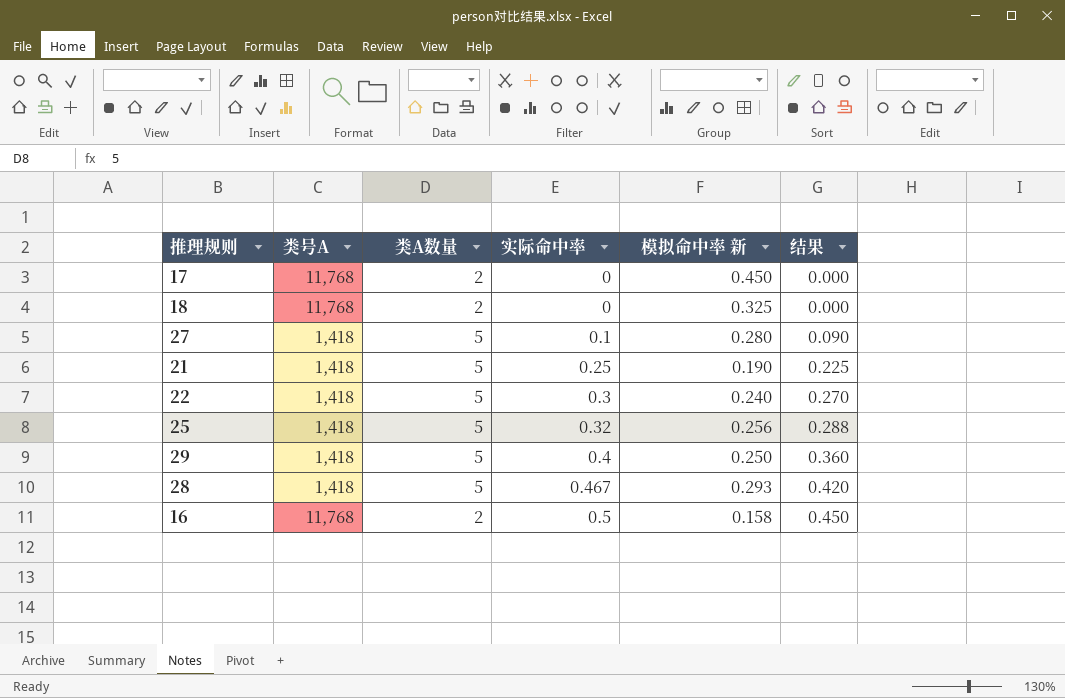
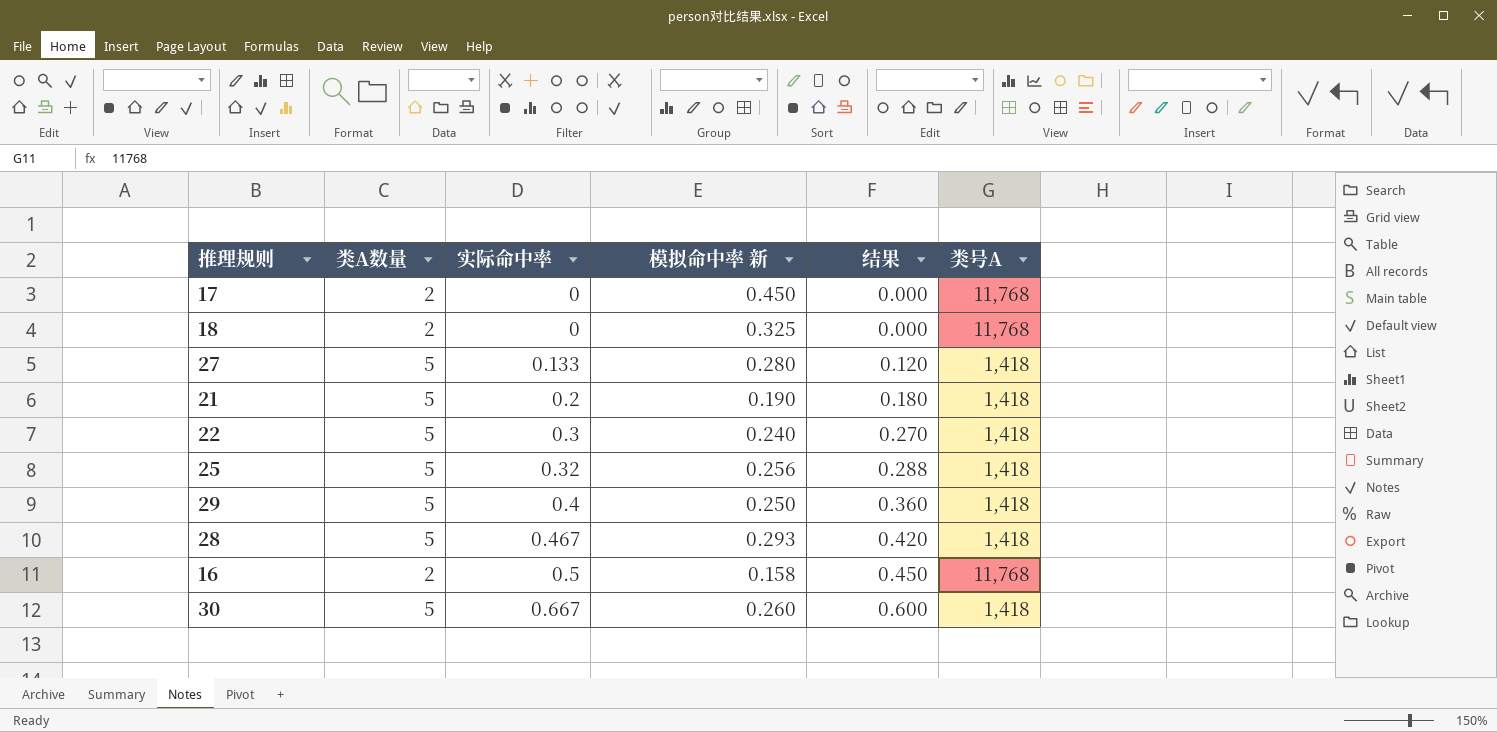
column 类号A | position: 2 -> 6
27 | 实际命中率: 0.1 -> 0.133
27 | 结果: 0.090 -> 0.120
21 | 实际命中率: 0.25 -> 0.2
21 | 结果: 0.225 -> 0.180
row 30: none -> 5 | 0.667 | 0.260 | 0.600 | 1,418

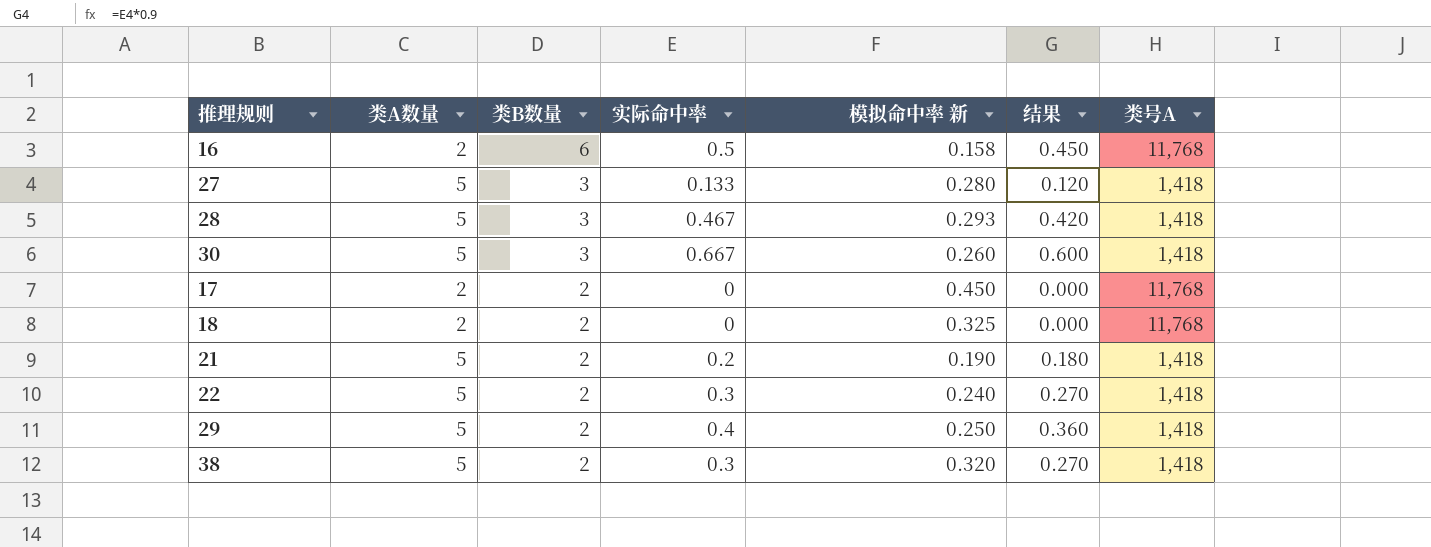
row order: 实际命中率 ascending -> 类B数量 descending
column 类B数量 | position: none -> 3
row 25: 5 | 0.32 | 0.256 | 0.288 | 1,418 -> none
row 38: none -> 5 | 2 | 0.3 | 0.320 | 0.270 | 1,418

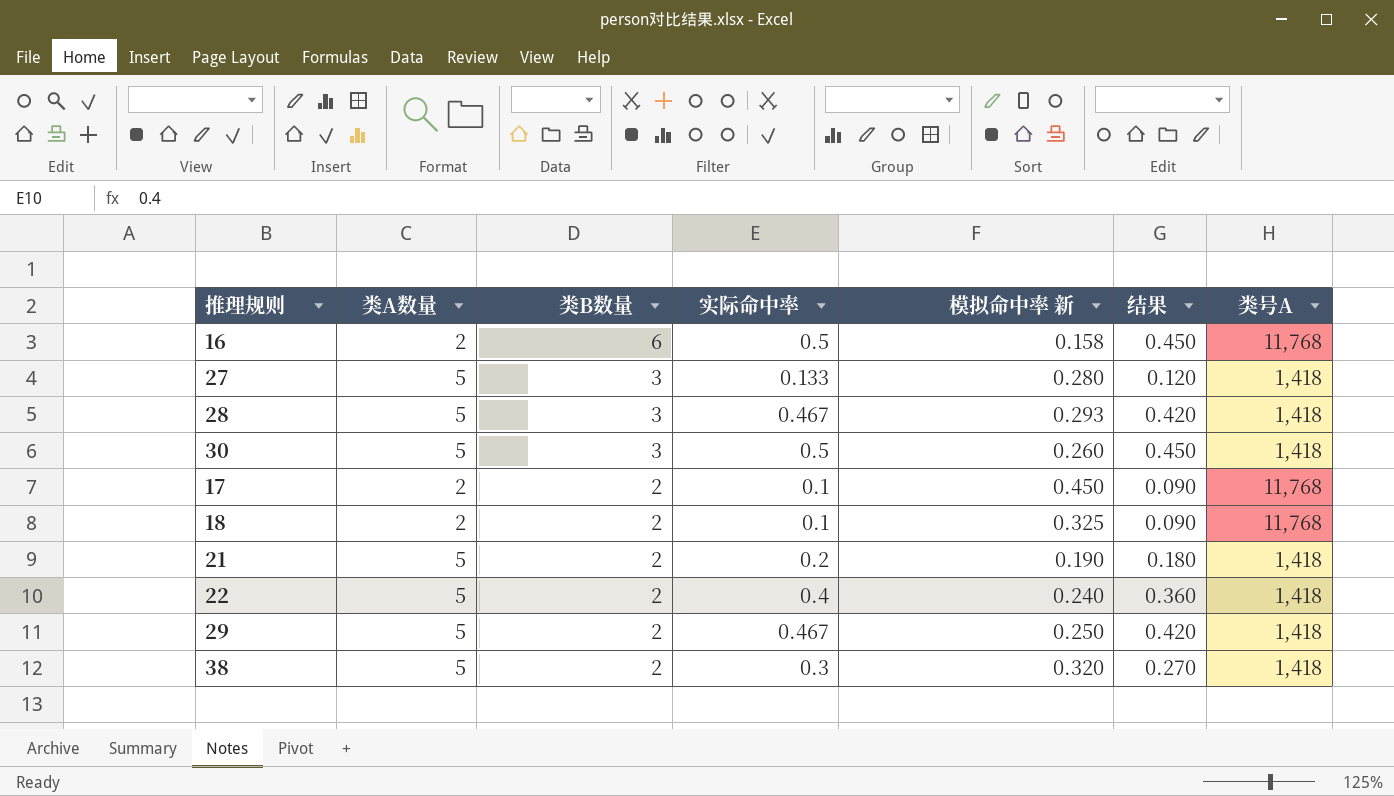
30 | 实际命中率: 0.667 -> 0.5
30 | 结果: 0.600 -> 0.450
17 | 实际命中率: 0 -> 0.1
17 | 结果: 0.000 -> 0.090
18 | 实际命中率: 0 -> 0.1
18 | 结果: 0.000 -> 0.090
22 | 实际命中率: 0.3 -> 0.4
22 | 结果: 0.270 -> 0.360
29 | 实际命中率: 0.4 -> 0.467
29 | 结果: 0.360 -> 0.420

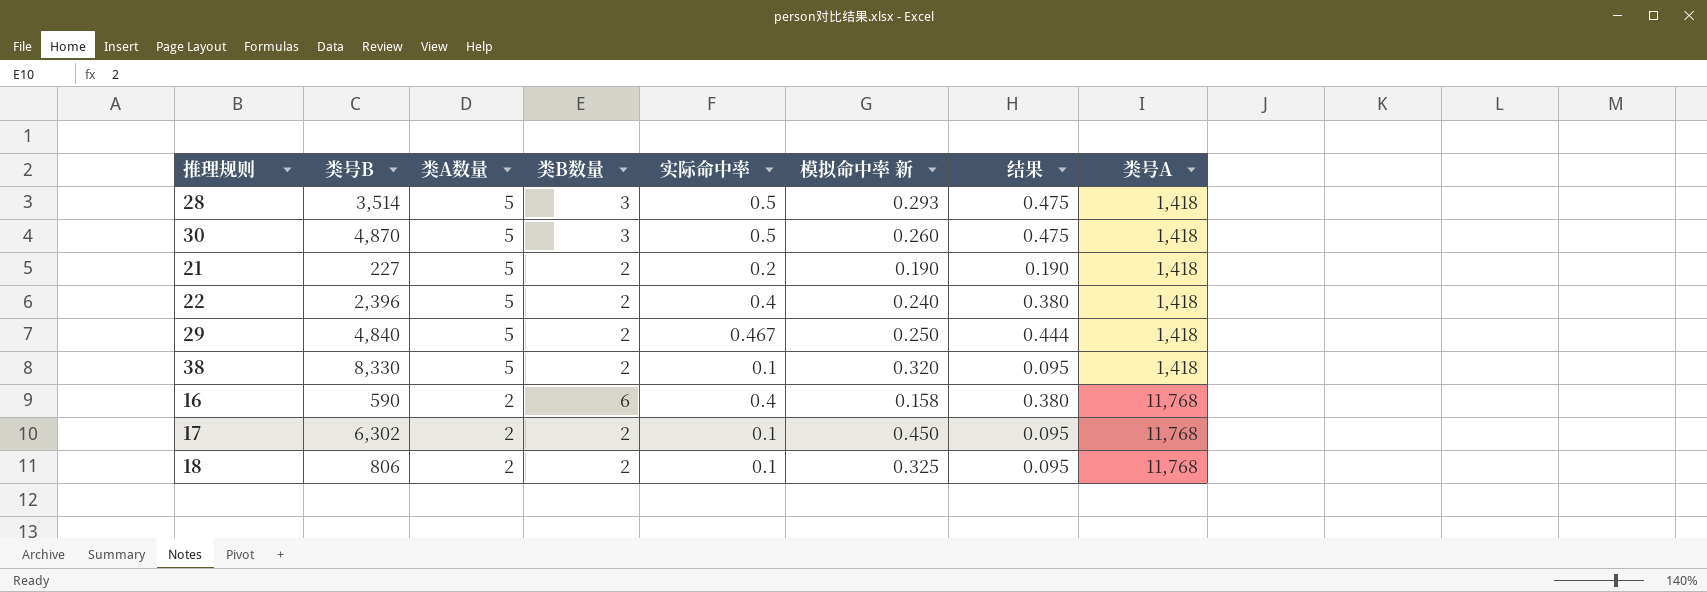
row order: 类B数量 descending -> 类A数量 descending
column 类号B | position: none -> 2
column 结果 | formula: [实际命中率] * 0.9 -> [实际命中率] * 0.95
row 27: 5 | 3 | 0.133 | 0.280 | 0.120 | 1,418 -> none
28 | 实际命中率: 0.467 -> 0.5
38 | 实际命中率: 0.3 -> 0.1
16 | 实际命中率: 0.5 -> 0.4

